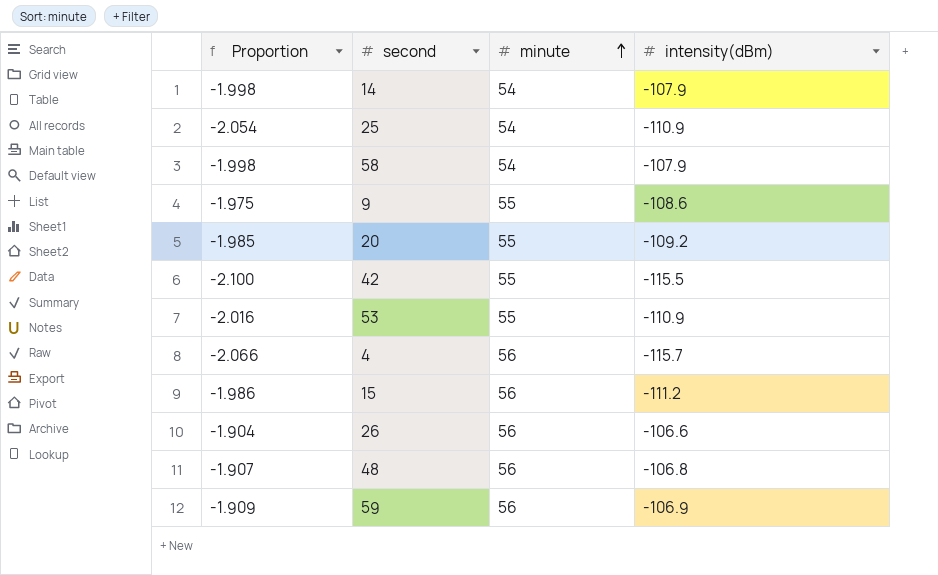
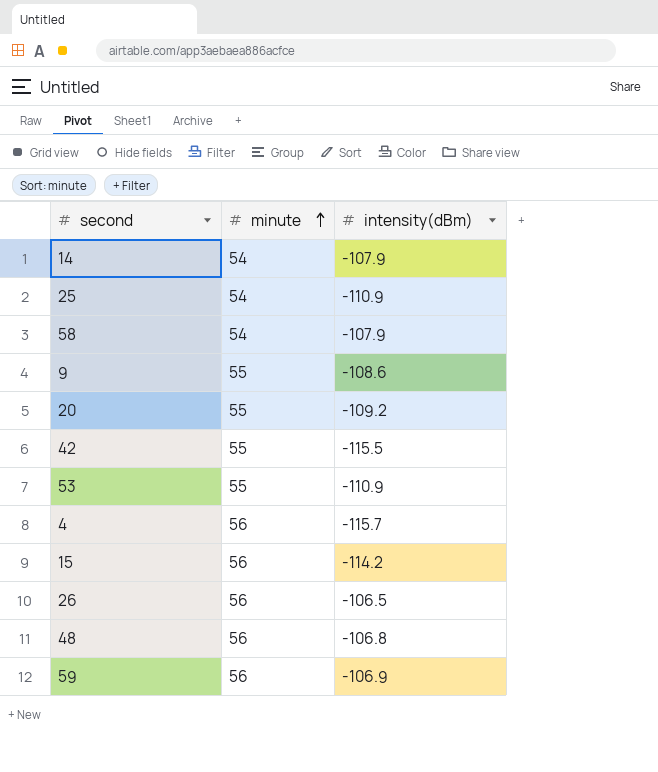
column Proportion | formula: [intensity(dBm)] / [minute] -> none
15 | intensity(dBm): -111.2 -> -114.2
26 | intensity(dBm): -106.6 -> -106.5

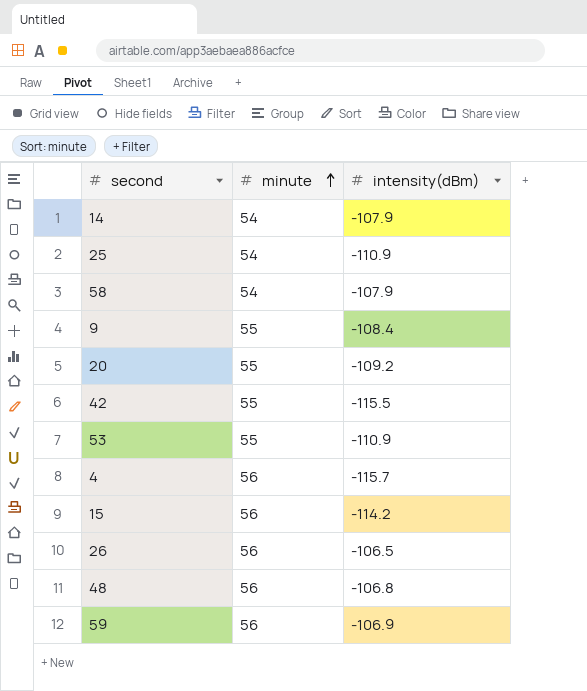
9 | intensity(dBm): -108.6 -> -108.4

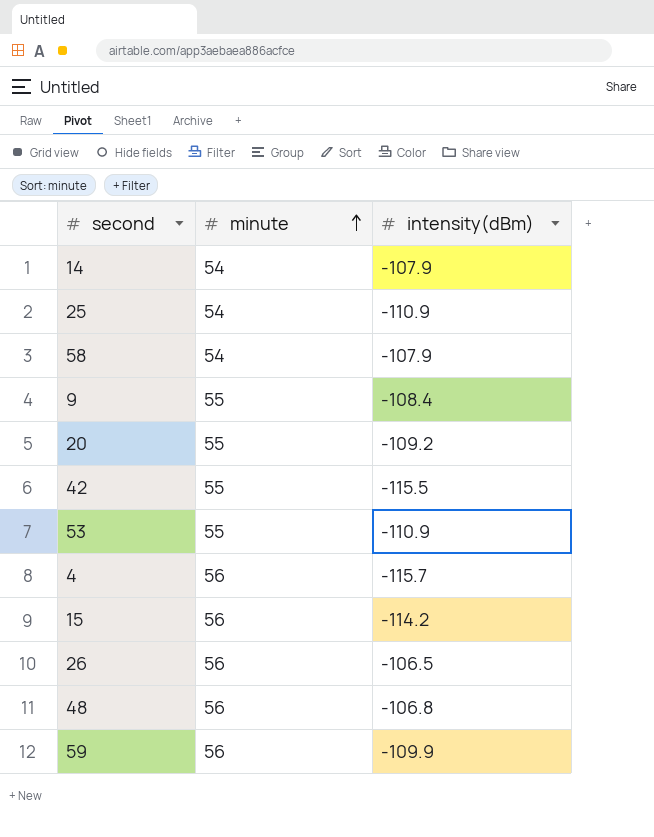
59 | intensity(dBm): -106.9 -> -109.9

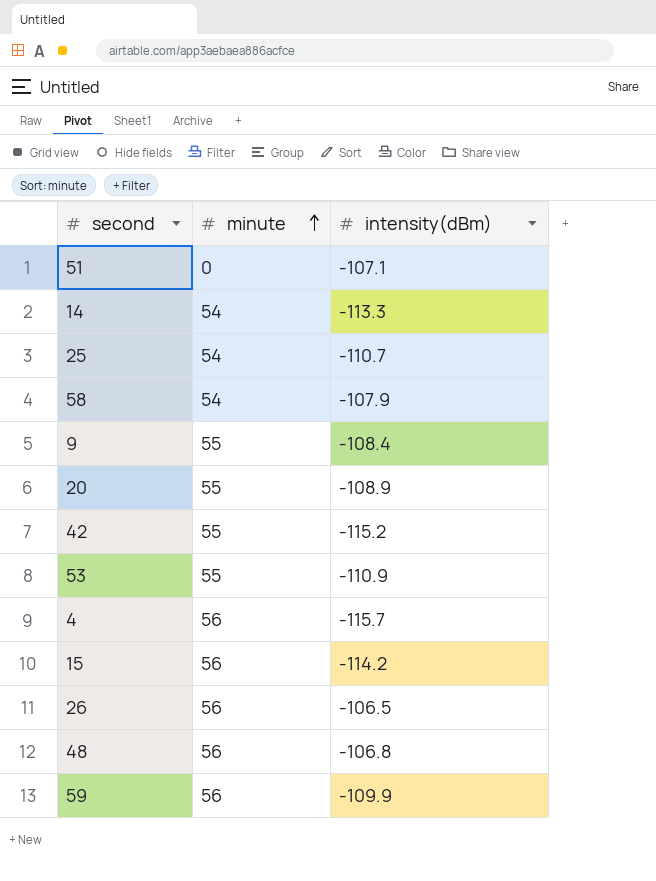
row 51: none -> 0 | -107.1
14 | intensity(dBm): -107.9 -> -113.3
25 | intensity(dBm): -110.9 -> -110.7
20 | intensity(dBm): -109.2 -> -108.9
42 | intensity(dBm): -115.5 -> -115.2

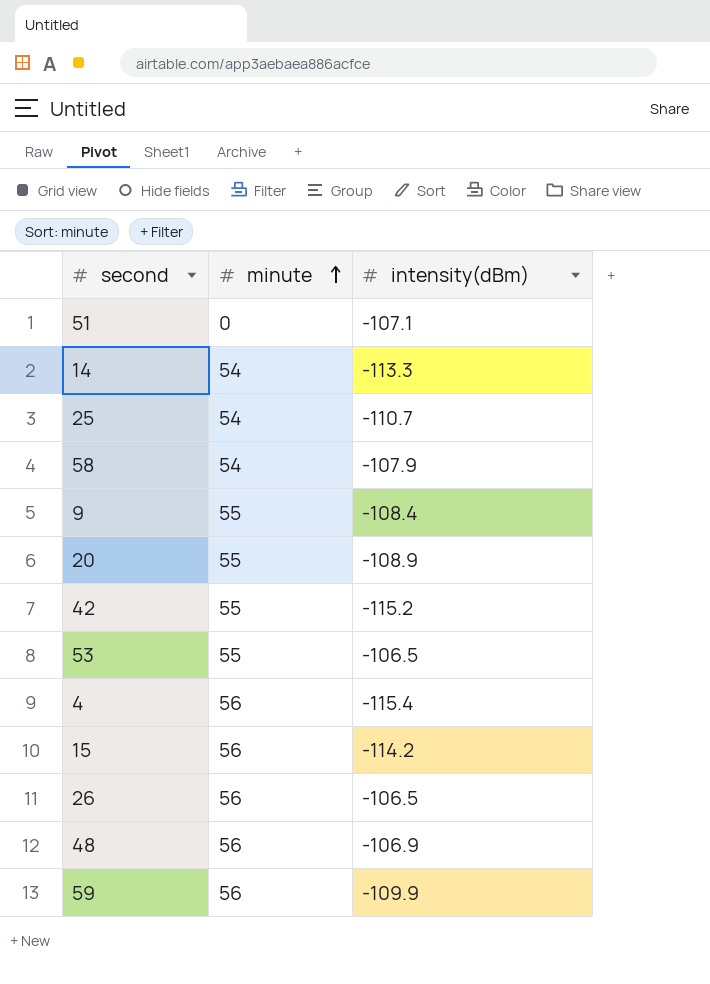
53 | intensity(dBm): -110.9 -> -106.5
4 | intensity(dBm): -115.7 -> -115.4
48 | intensity(dBm): -106.8 -> -106.9

